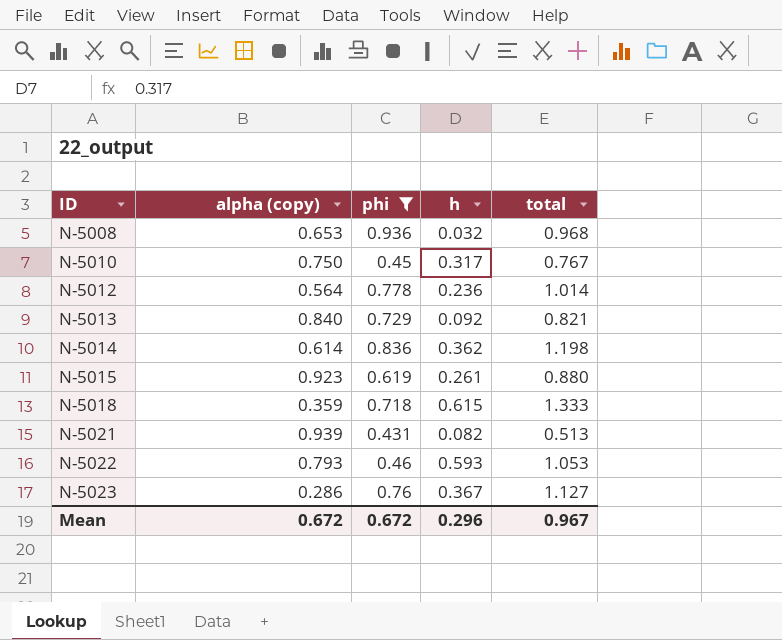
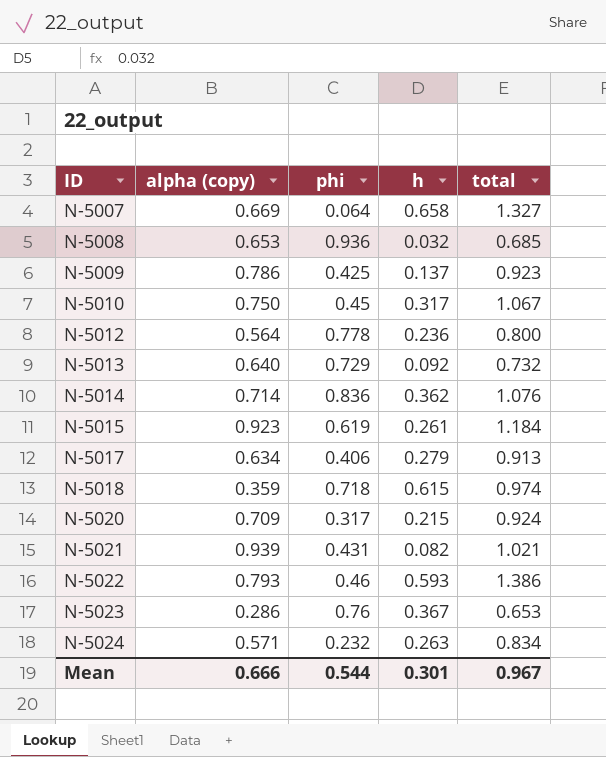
filter: phi >= 0.431 -> none
column total | formula: [phi] + [h] -> [alpha (copy)] + [h]
N-5013 | alpha (copy): 0.840 -> 0.640
N-5014 | alpha (copy): 0.614 -> 0.714
Mean | alpha (copy): 0.672 -> 0.666
Mean | phi: 0.672 -> 0.544
Mean | h: 0.296 -> 0.301

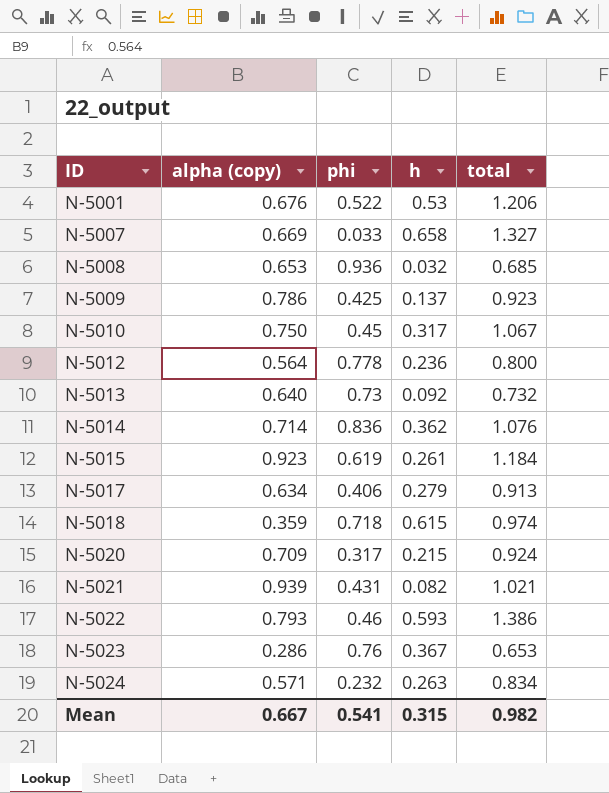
row N-5001: none -> 0.676 | 0.522 | 0.53 | 1.206
N-5007 | phi: 0.064 -> 0.033
N-5013 | phi: 0.729 -> 0.73
Mean | alpha (copy): 0.666 -> 0.667
Mean | phi: 0.544 -> 0.541
Mean | h: 0.301 -> 0.315
Mean | total: 0.967 -> 0.982

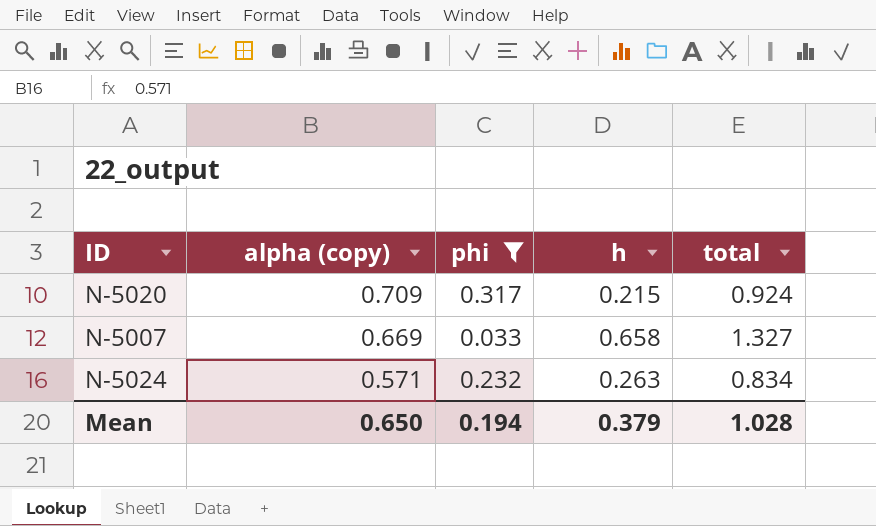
filter: none -> phi <= 0.317
row order: ID ascending -> alpha (copy) descending
Mean | alpha (copy): 0.667 -> 0.650
Mean | phi: 0.541 -> 0.194
Mean | h: 0.315 -> 0.379
Mean | total: 0.982 -> 1.028

